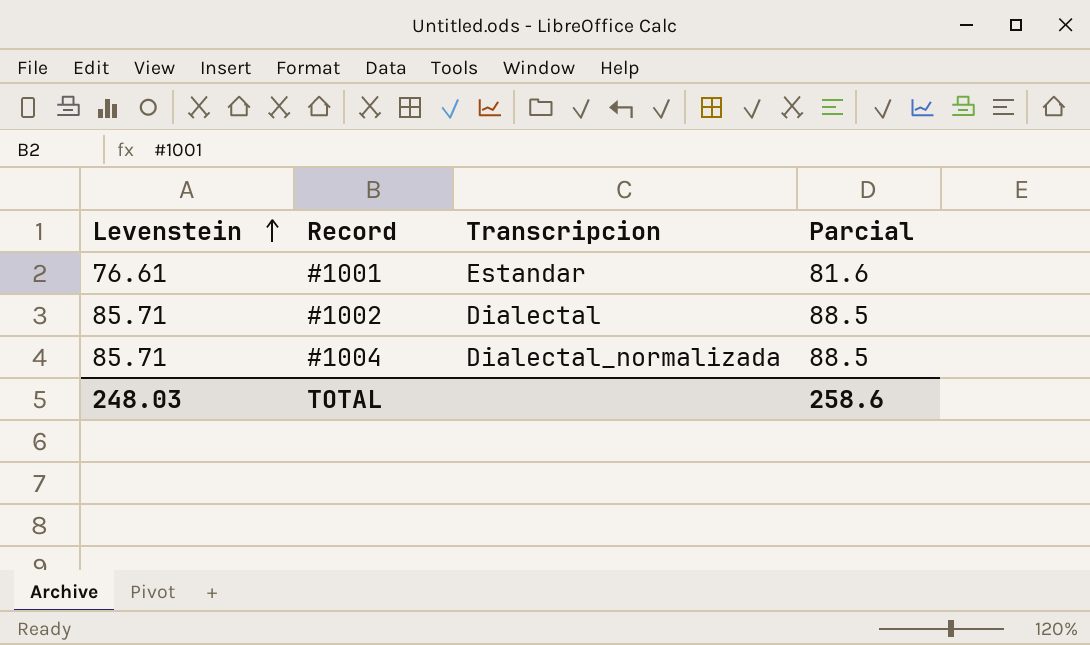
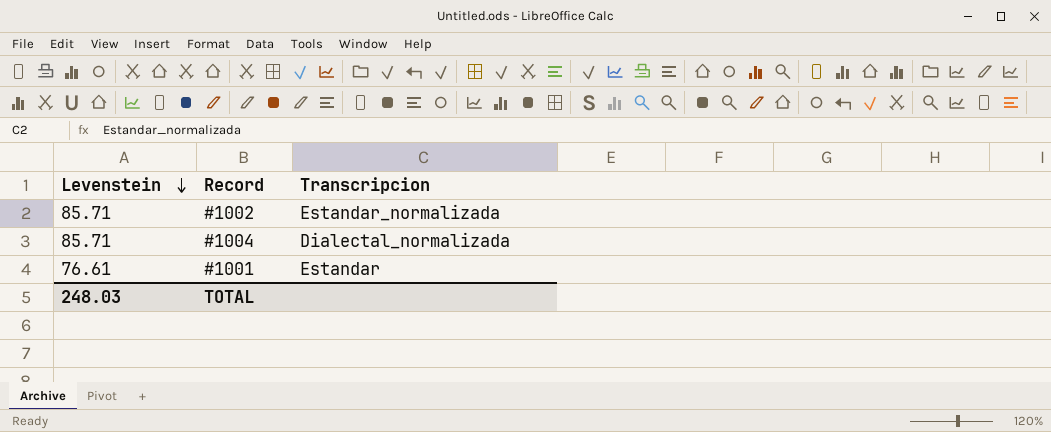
row order: Levenstein ascending -> Levenstein descending
column Parcial | position: 4 -> none
#1002 | Transcripcion: Dialectal -> Estandar_normalizada

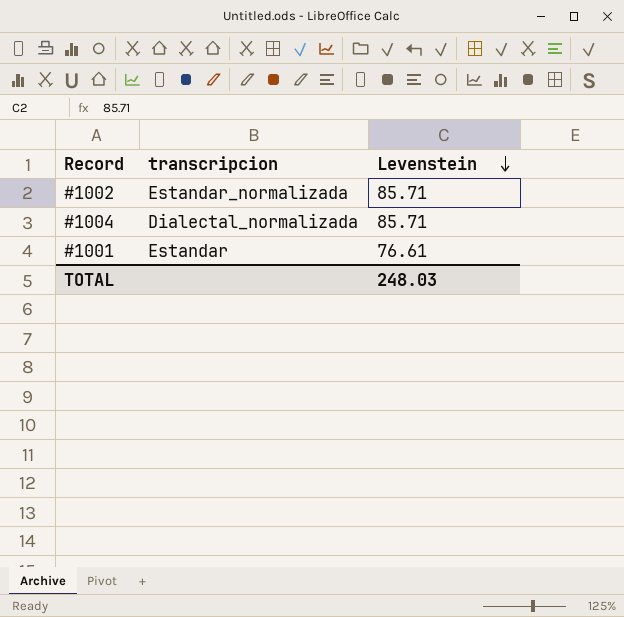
column name: Transcripcion -> transcripcion
column Levenstein | position: 1 -> 3

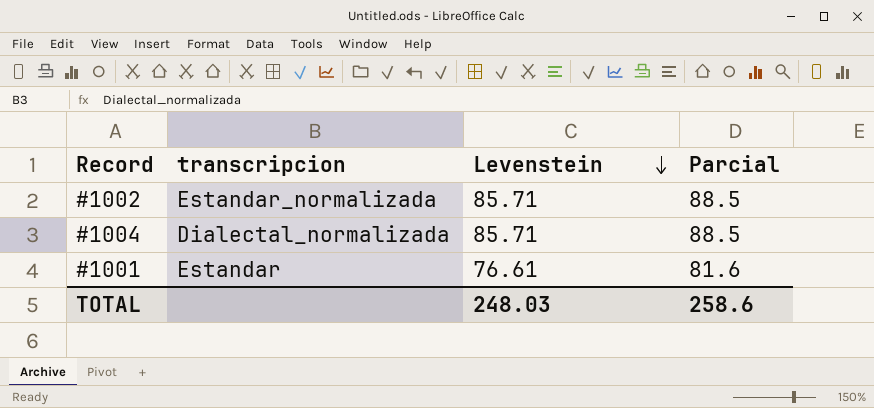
column Parcial | position: none -> 4

